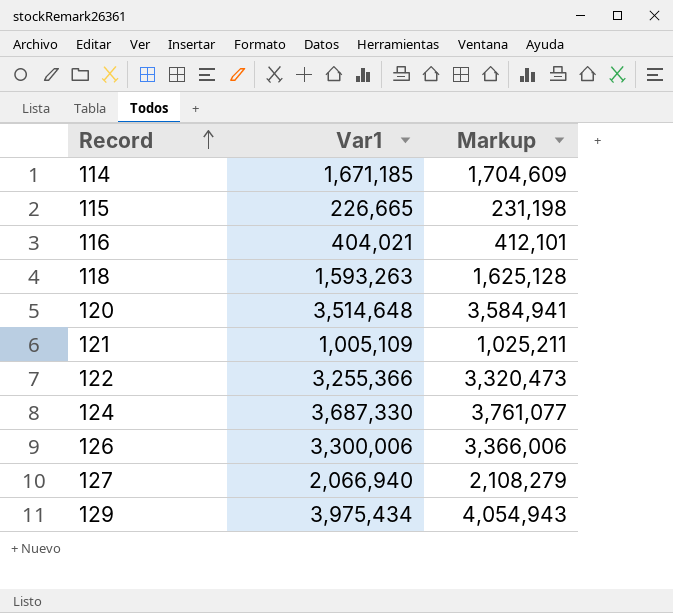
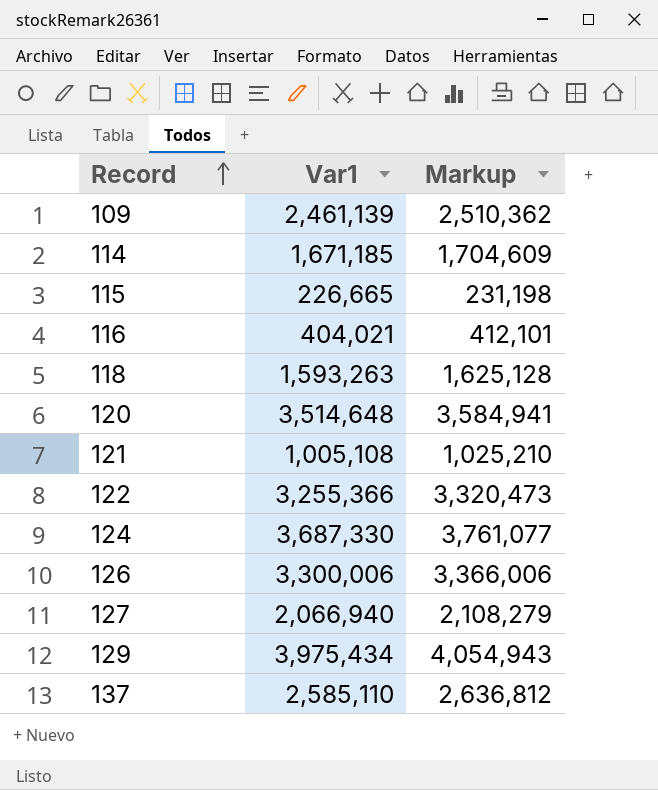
row 109: none -> 2,461,139 | 2,510,362
121 | Var1: 1,005,109 -> 1,005,108
121 | Markup: 1,025,211 -> 1,025,210
row 137: none -> 2,585,110 | 2,636,812

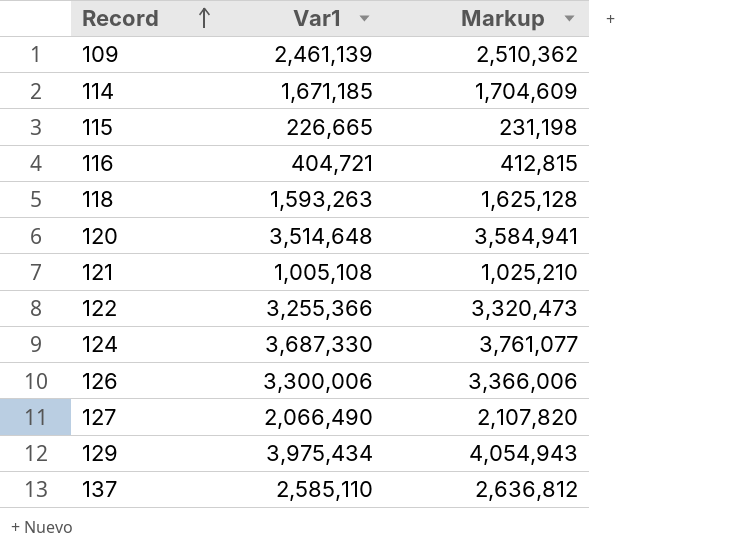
116 | Var1: 404,021 -> 404,721
116 | Markup: 412,101 -> 412,815
127 | Var1: 2,066,940 -> 2,066,490
127 | Markup: 2,108,279 -> 2,107,820

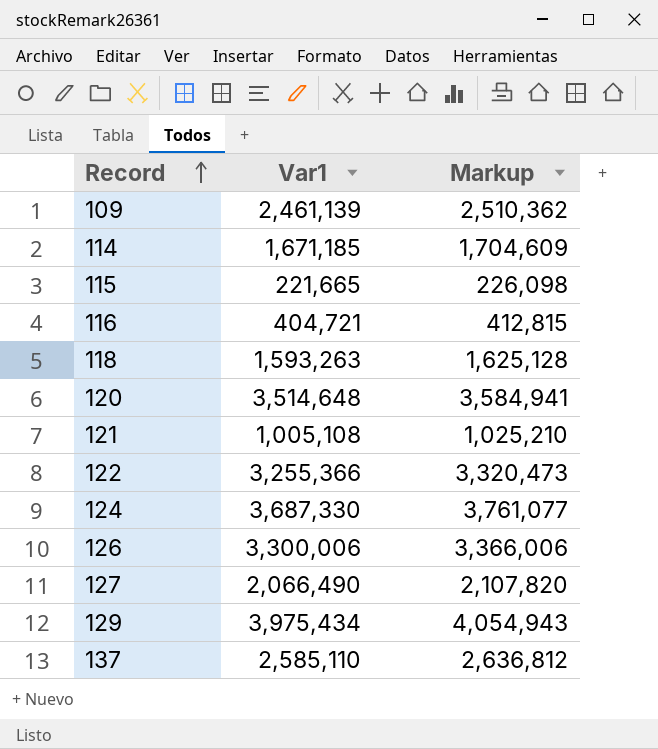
115 | Var1: 226,665 -> 221,665
115 | Markup: 231,198 -> 226,098

